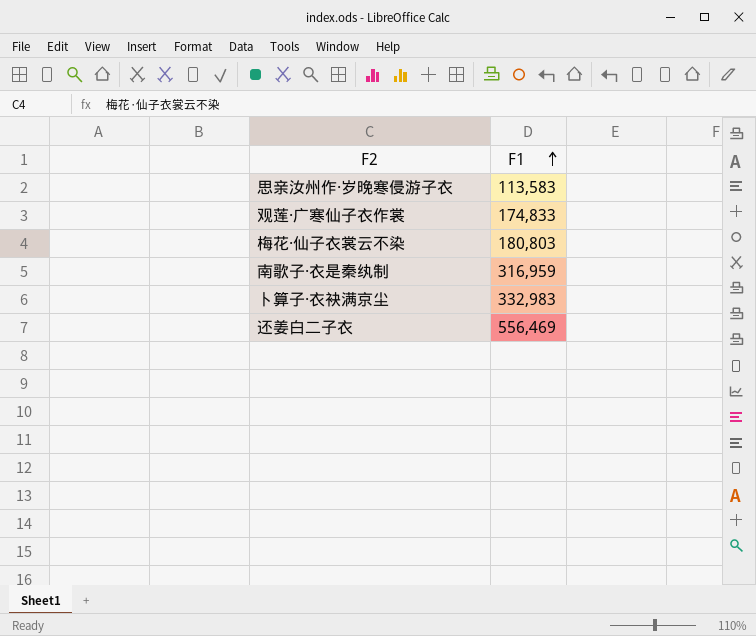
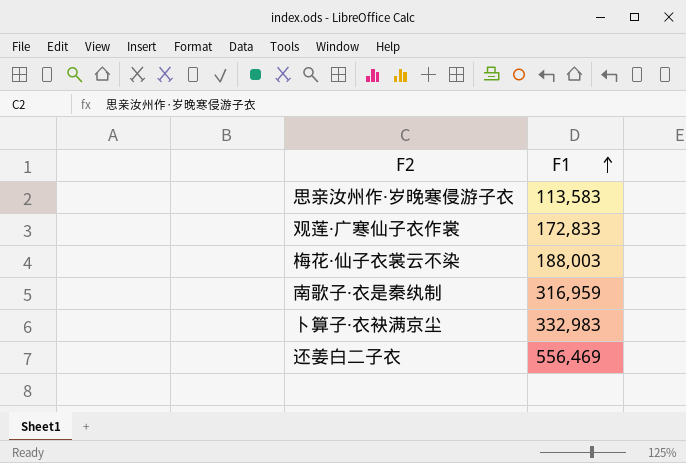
观莲·广寒仙子衣作裳 | F1: 174,833 -> 172,833
梅花·仙子衣裳云不染 | F1: 180,803 -> 188,003

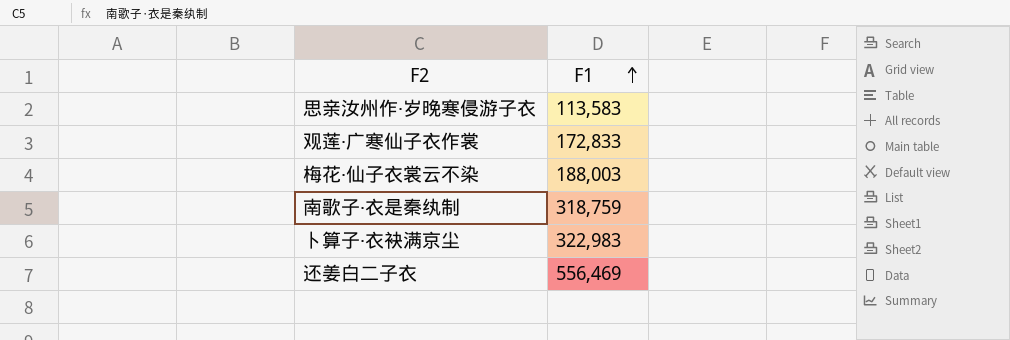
南歌子·衣是秦纨制 | F1: 316,959 -> 318,759
卜算子·衣袂满京尘 | F1: 332,983 -> 322,983

